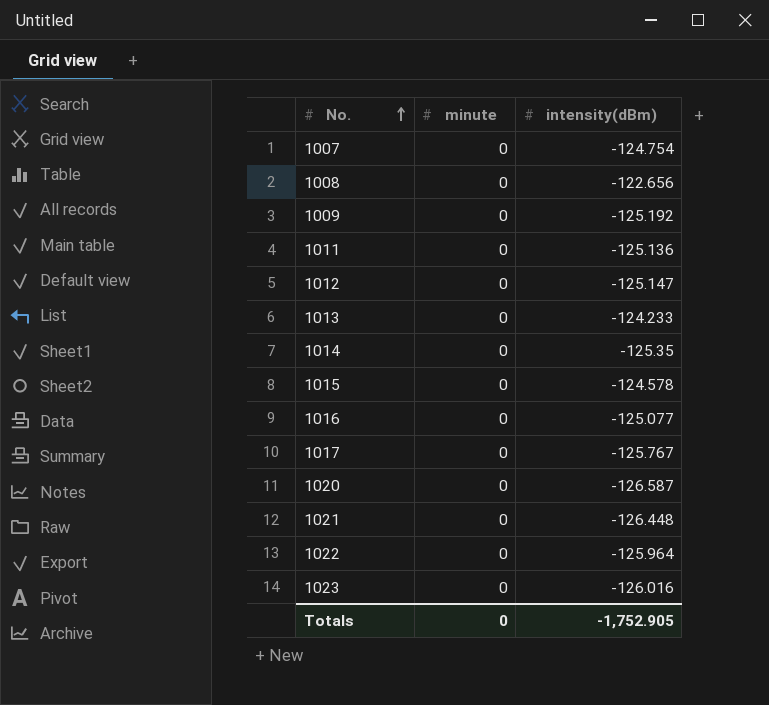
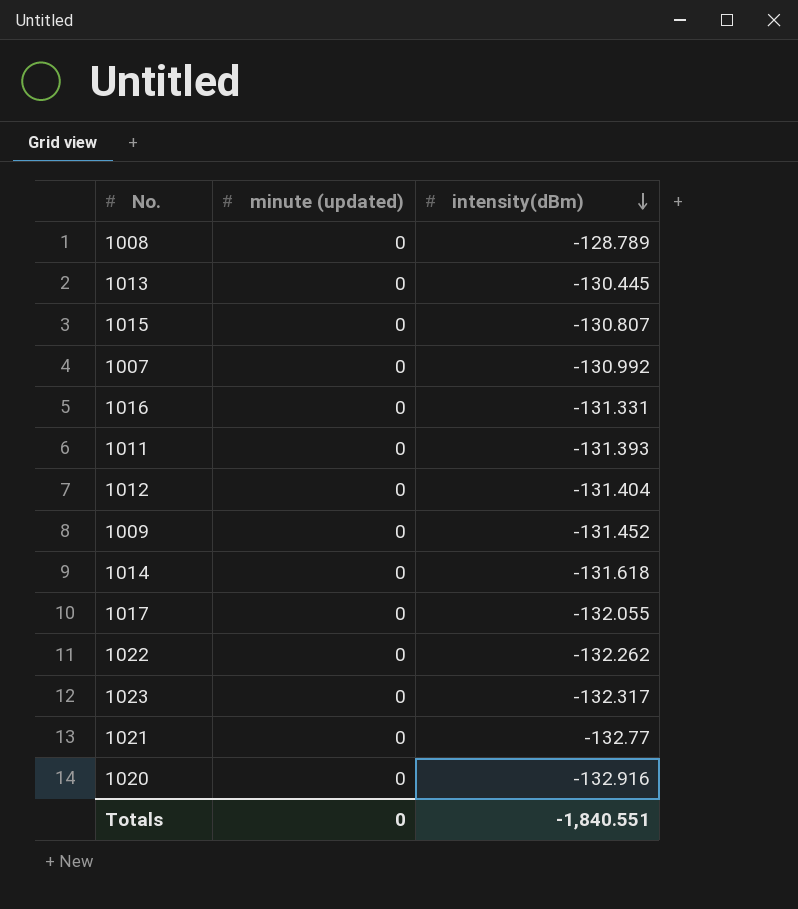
row order: No. ascending -> intensity(dBm) descending
column name: minute -> minute (updated)
1008 | intensity(dBm): -122.656 -> -128.789
1013 | intensity(dBm): -124.233 -> -130.445
1015 | intensity(dBm): -124.578 -> -130.807
1007 | intensity(dBm): -124.754 -> -130.992
1016 | intensity(dBm): -125.077 -> -131.331
1011 | intensity(dBm): -125.136 -> -131.393
1012 | intensity(dBm): -125.147 -> -131.404
1009 | intensity(dBm): -125.192 -> -131.452
1014 | intensity(dBm): -125.35 -> -131.618
1017 | intensity(dBm): -125.767 -> -132.055
1022 | intensity(dBm): -125.964 -> -132.262
1023 | intensity(dBm): -126.016 -> -132.317
1021 | intensity(dBm): -126.448 -> -132.77
1020 | intensity(dBm): -126.587 -> -132.916
Totals | intensity(dBm): -1,752.905 -> -1,840.551

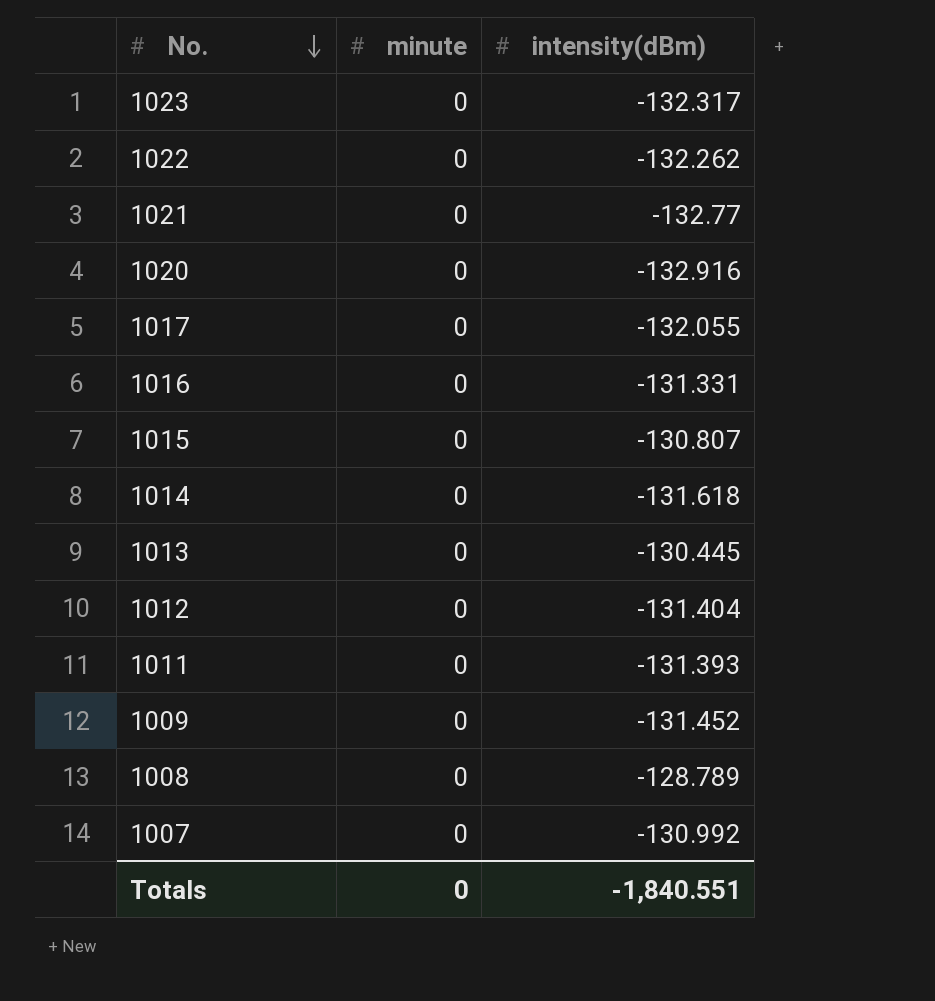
row order: intensity(dBm) descending -> No. descending
column name: minute (updated) -> minute

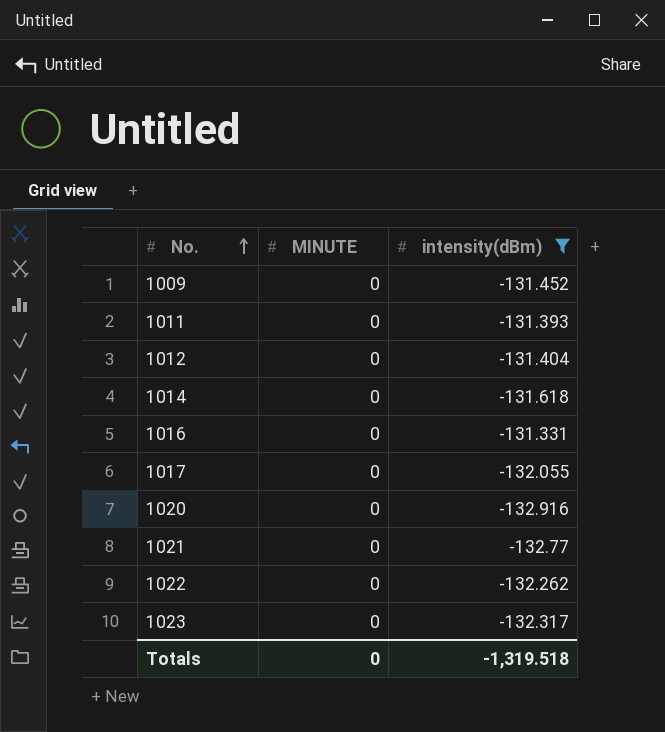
filter: none -> intensity(dBm) <= -131.331
row order: No. descending -> No. ascending
column name: minute -> MINUTE
Totals | intensity(dBm): -1,840.551 -> -1,319.518

